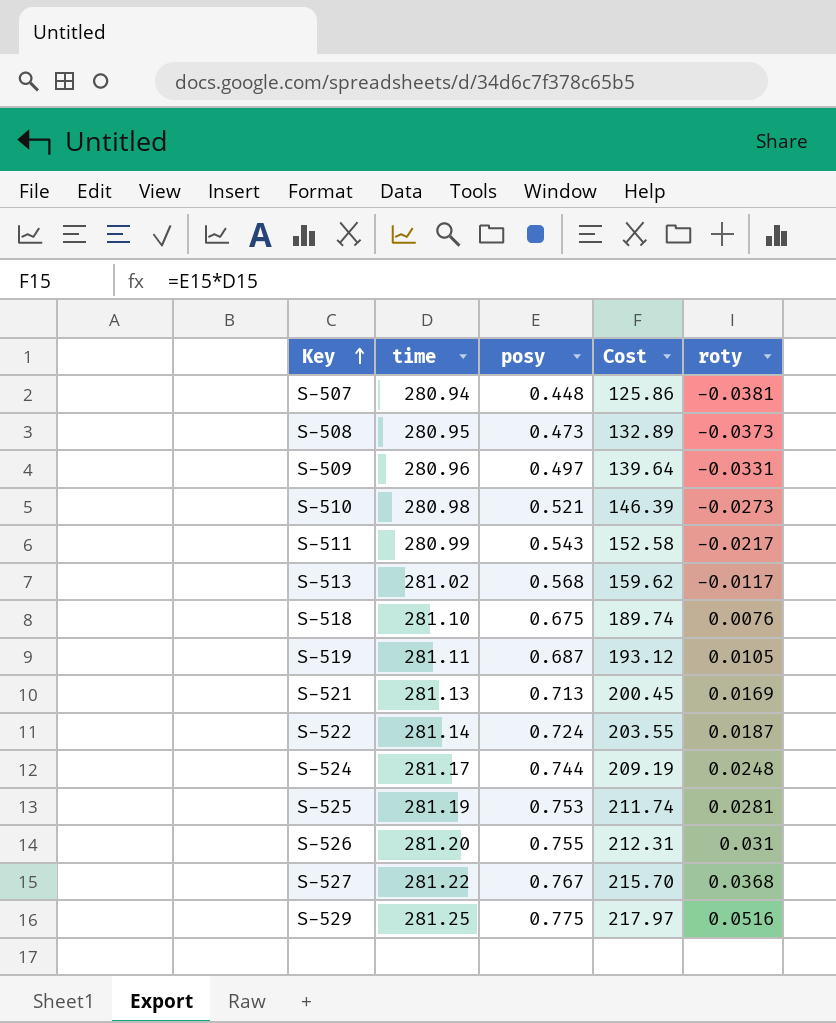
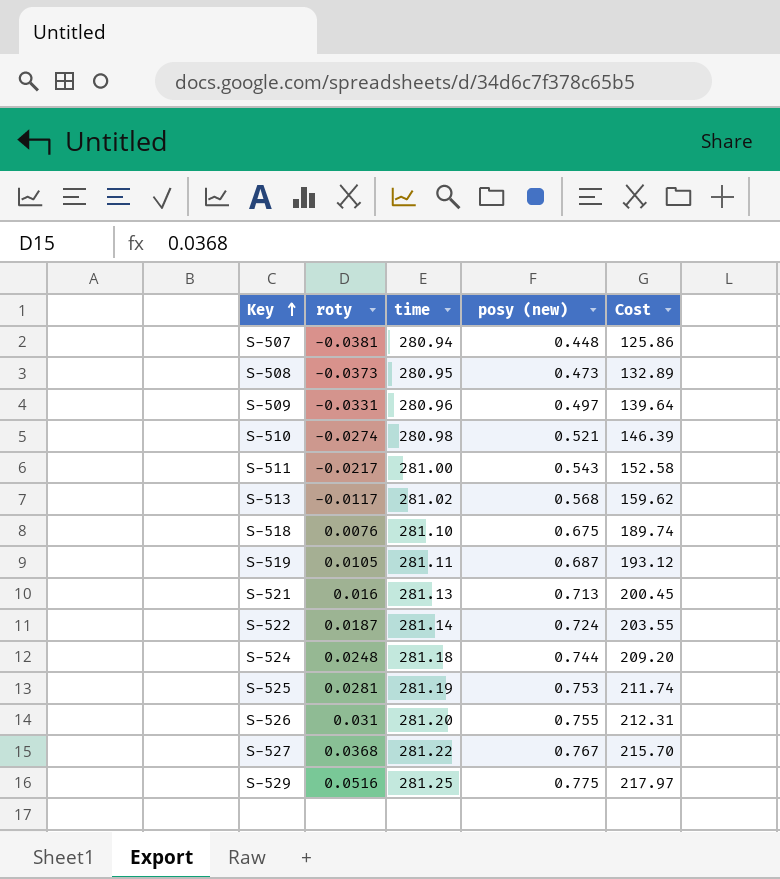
column roty | position: 5 -> 2
column name: posy -> posy (new)
S-510 | roty: -0.0273 -> -0.0274
S-511 | time: 280.99 -> 281.00
S-521 | roty: 0.0169 -> 0.016
S-524 | time: 281.17 -> 281.18
S-524 | Cost: 209.19 -> 209.20

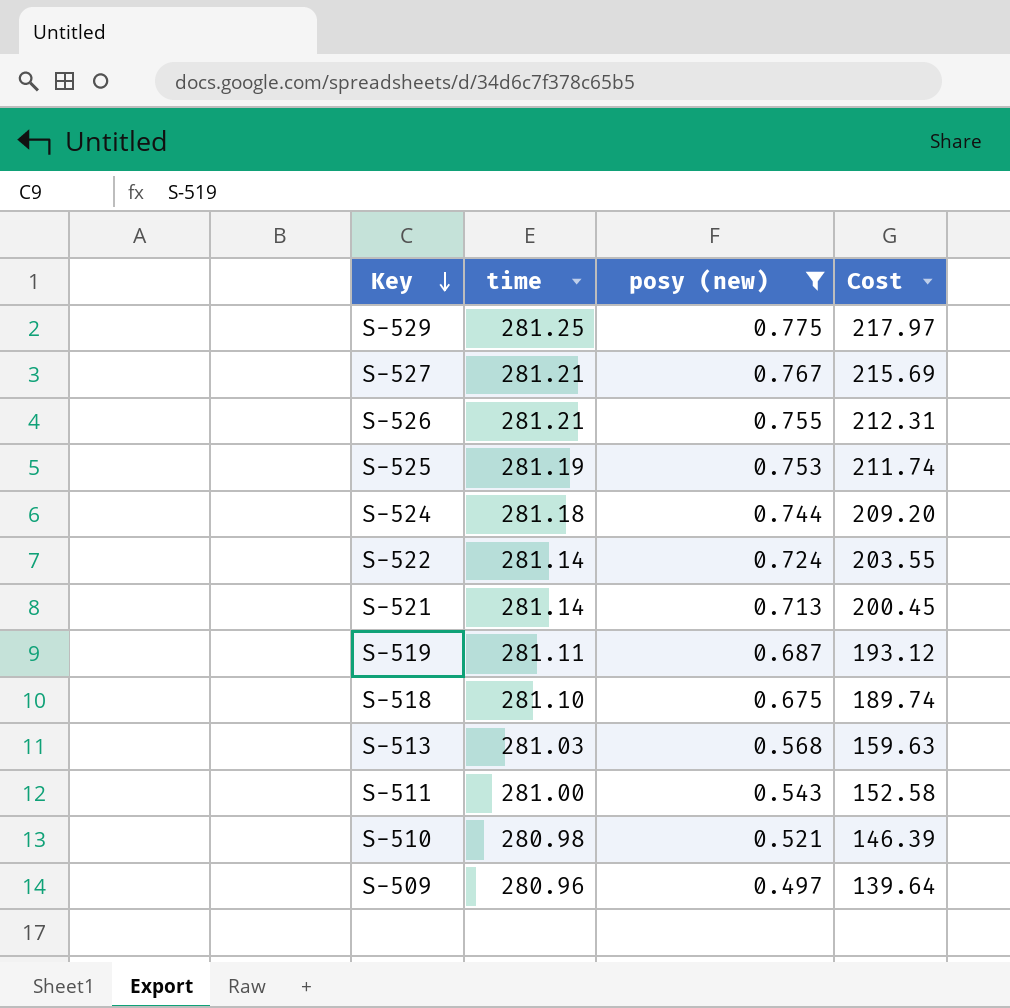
filter: none -> posy (new) >= 0.497
row order: Key ascending -> Key descending
column roty | position: 2 -> none
S-527 | time: 281.22 -> 281.21
S-527 | Cost: 215.70 -> 215.69
S-526 | time: 281.20 -> 281.21
S-521 | time: 281.13 -> 281.14
S-513 | time: 281.02 -> 281.03
S-513 | Cost: 159.62 -> 159.63

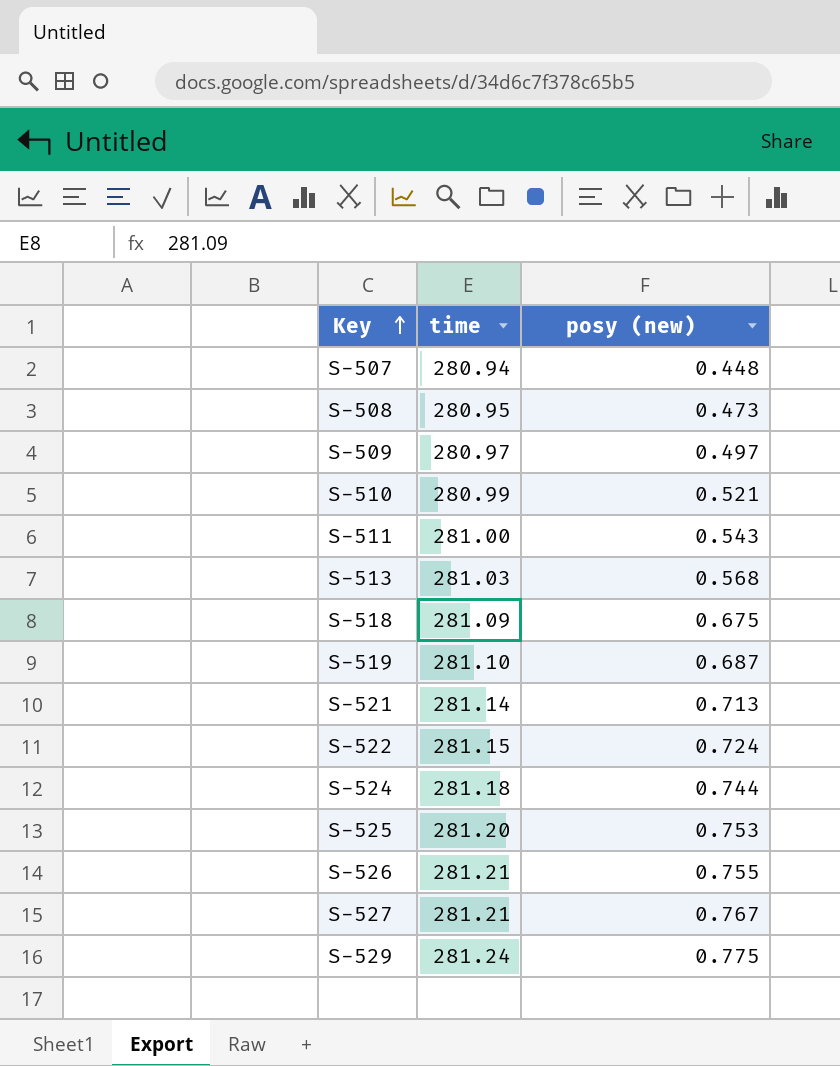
filter: posy (new) >= 0.497 -> none
row order: Key descending -> Key ascending
column Cost | formula: [time] * [posy (new)] -> none
S-509 | time: 280.96 -> 280.97
S-510 | time: 280.98 -> 280.99
S-518 | time: 281.10 -> 281.09
S-519 | time: 281.11 -> 281.10
S-522 | time: 281.14 -> 281.15
S-525 | time: 281.19 -> 281.20
S-529 | time: 281.25 -> 281.24

